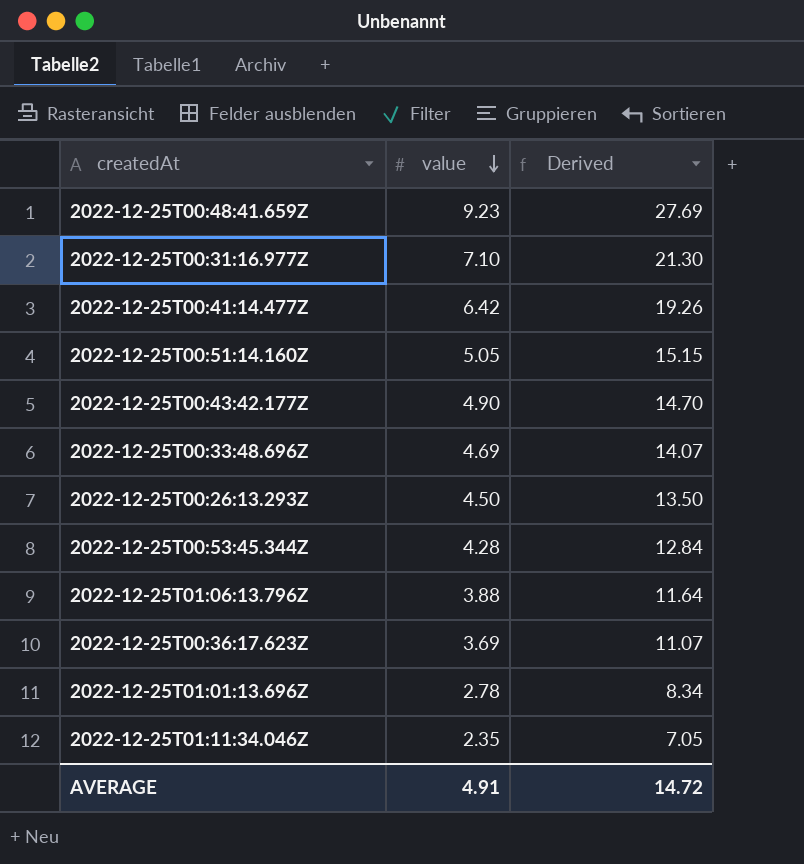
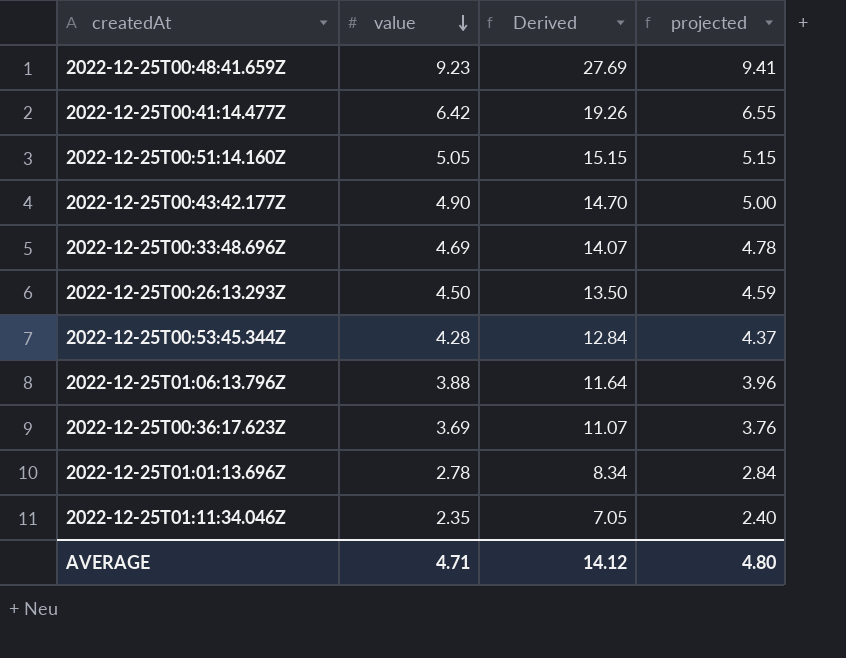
column projected | formula: none -> [value] * 1.02
row 2022-12-25T00:31:16.977Z: 7.10 | 21.30 -> none
AVERAGE | value: 4.91 -> 4.71
AVERAGE | Derived: 14.72 -> 14.12

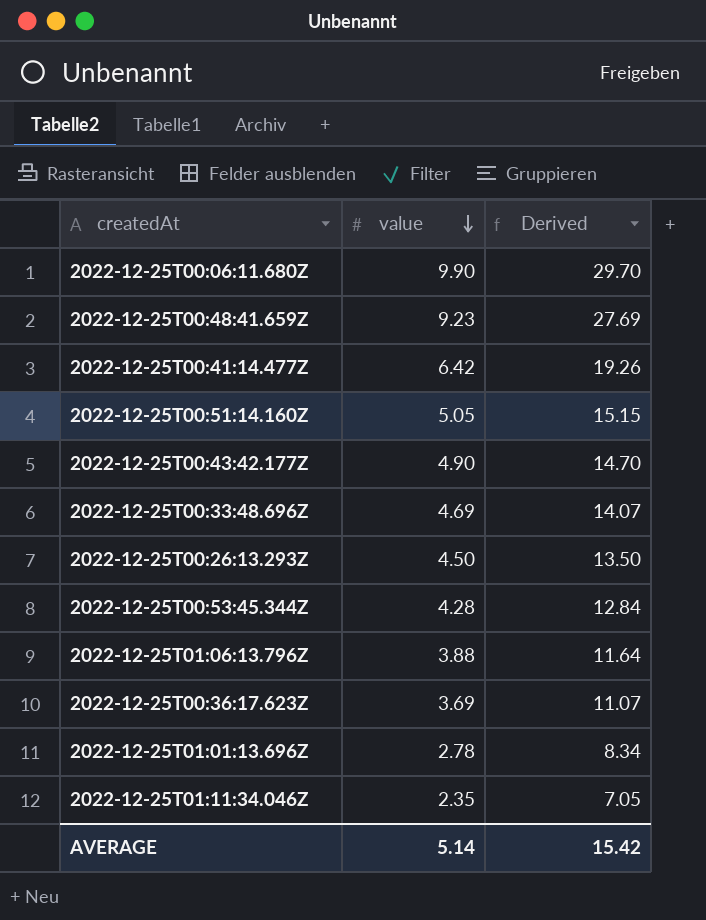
column projected | formula: [value] * 1.02 -> none
row 2022-12-25T00:06:11.680Z: none -> 9.90 | 29.70
AVERAGE | value: 4.71 -> 5.14
AVERAGE | Derived: 14.12 -> 15.42

